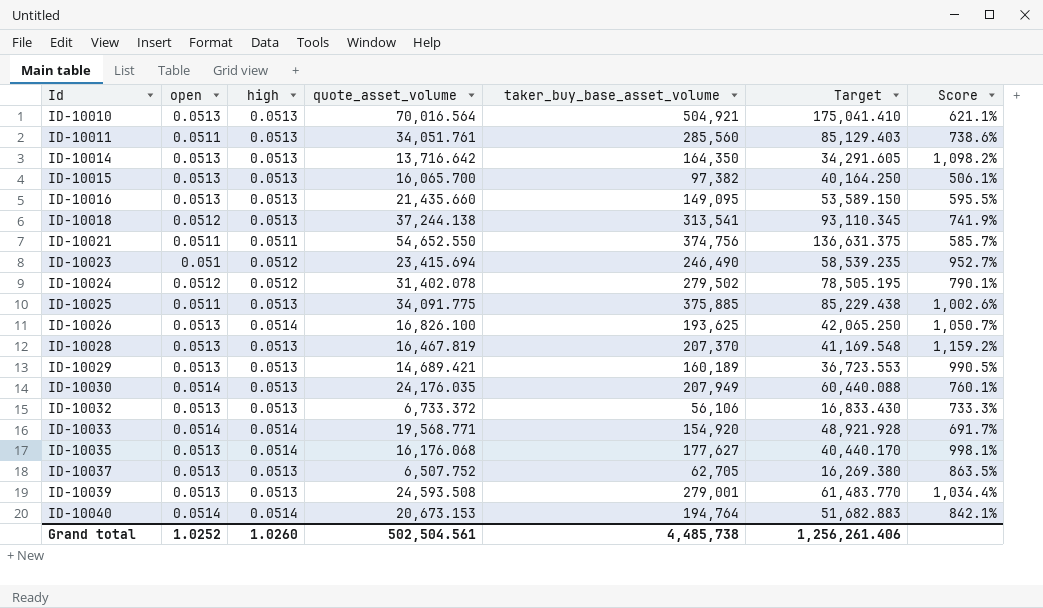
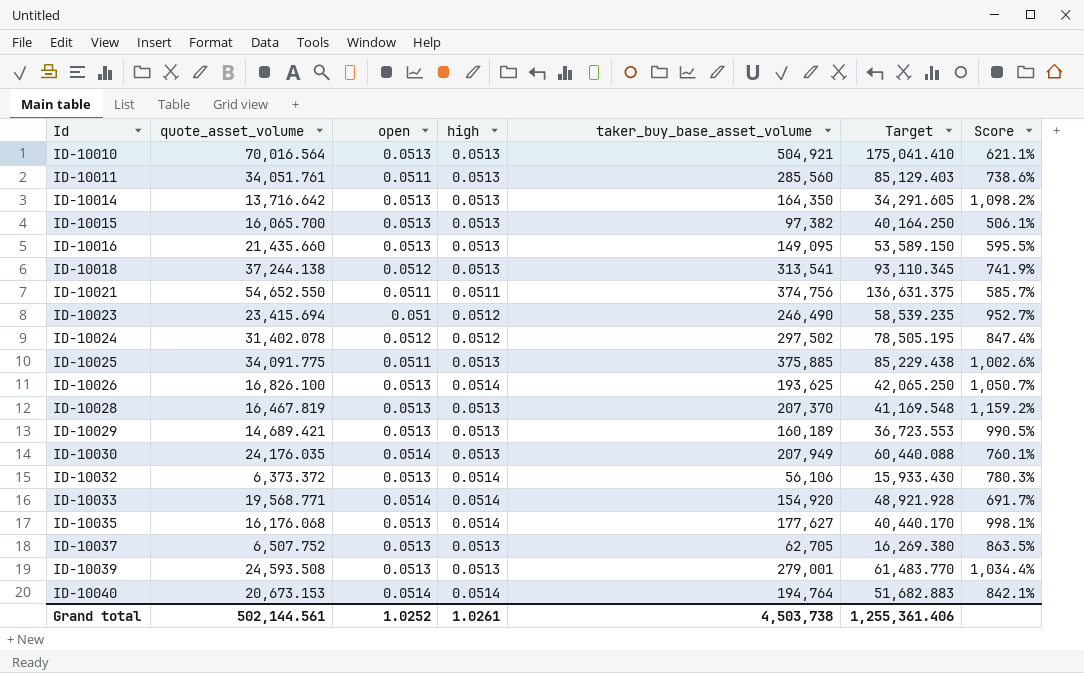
column quote_asset_volume | position: 4 -> 2
ID-10024 | taker_buy_base_asset_volume: 279,502 -> 297,502
ID-10024 | Score: 790.1% -> 847.4%
ID-10032 | quote_asset_volume: 6,733.372 -> 6,373.372
ID-10032 | high: 0.0513 -> 0.0514
ID-10032 | Target: 16,833.430 -> 15,933.430
ID-10032 | Score: 733.3% -> 780.3%
Grand total | quote_asset_volume: 502,504.561 -> 502,144.561
Grand total | high: 1.0260 -> 1.0261
Grand total | taker_buy_base_asset_volume: 4,485,738 -> 4,503,738
Grand total | Target: 1,256,261.406 -> 1,255,361.406

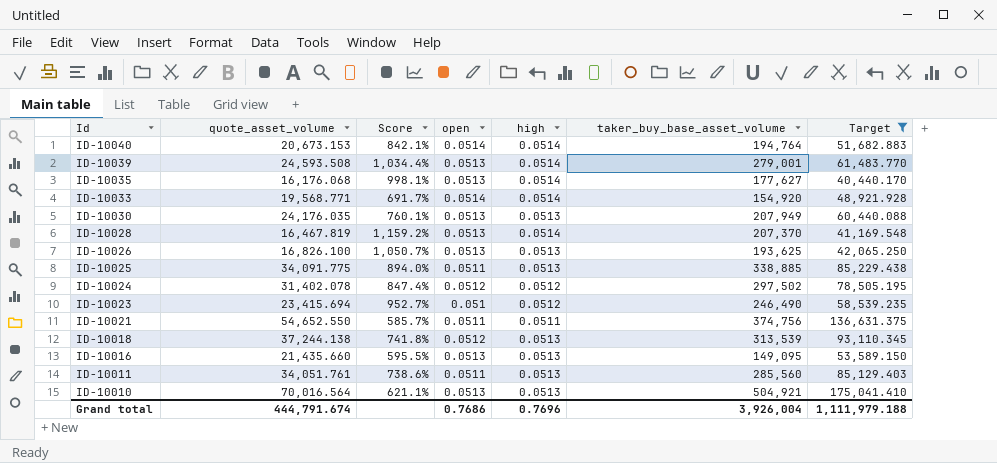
filter: none -> Target >= 40,440.170
row order: Id ascending -> Id descending
column Score | position: 7 -> 3
ID-10039 | high: 0.0513 -> 0.0514
ID-10030 | open: 0.0514 -> 0.0513
ID-10028 | high: 0.0513 -> 0.0514
ID-10026 | high: 0.0514 -> 0.0513
ID-10025 | Score: 1,002.6% -> 894.0%
ID-10025 | taker_buy_base_asset_volume: 375,885 -> 338,885
ID-10018 | Score: 741.9% -> 741.8%
ID-10018 | taker_buy_base_asset_volume: 313,541 -> 313,539
Grand total | quote_asset_volume: 502,144.561 -> 444,791.674
Grand total | open: 1.0252 -> 0.7686
Grand total | high: 1.0261 -> 0.7696
Grand total | taker_buy_base_asset_volume: 4,503,738 -> 3,926,004
Grand total | Target: 1,255,361.406 -> 1,111,979.188

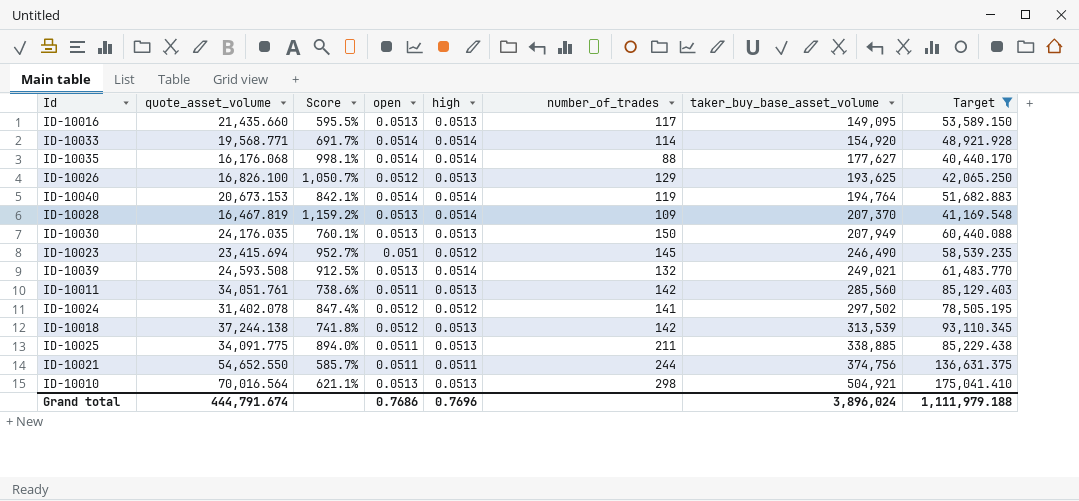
row order: Id descending -> taker_buy_base_asset_volume ascending
column number_of_trades | position: none -> 6
ID-10035 | open: 0.0513 -> 0.0514
ID-10026 | open: 0.0513 -> 0.0512
ID-10039 | Score: 1,034.4% -> 912.5%
ID-10039 | taker_buy_base_asset_volume: 279,001 -> 249,021
Grand total | taker_buy_base_asset_volume: 3,926,004 -> 3,896,024

